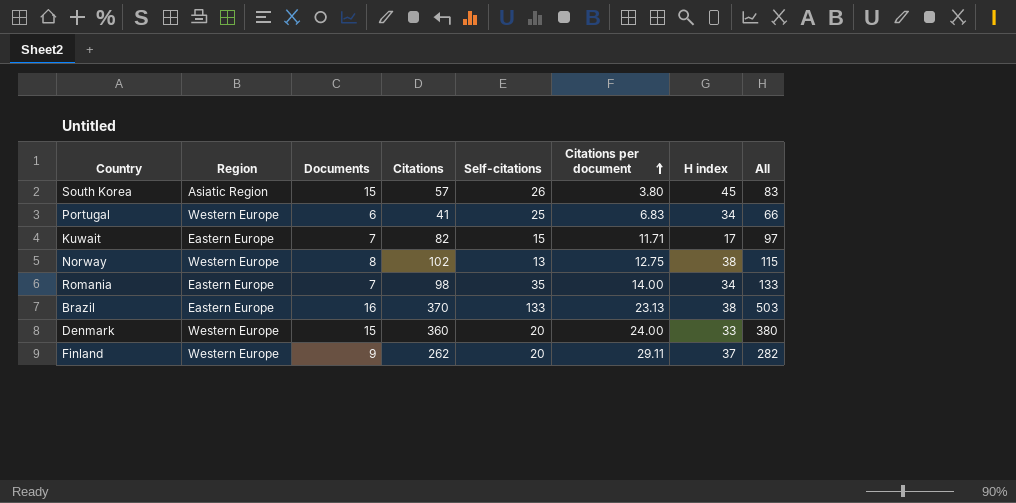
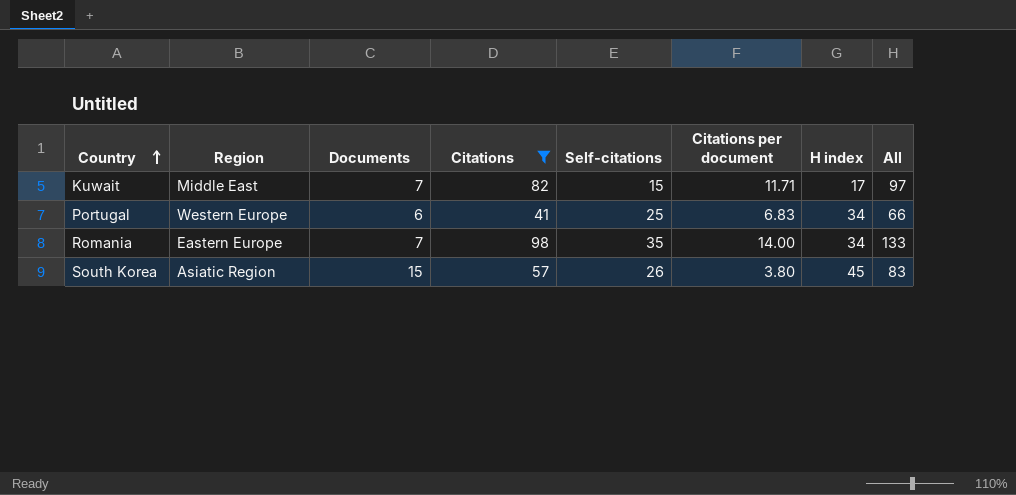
filter: none -> Citations <= 98
row order: Citations per document ascending -> Country ascending
Kuwait | Region: Eastern Europe -> Middle East

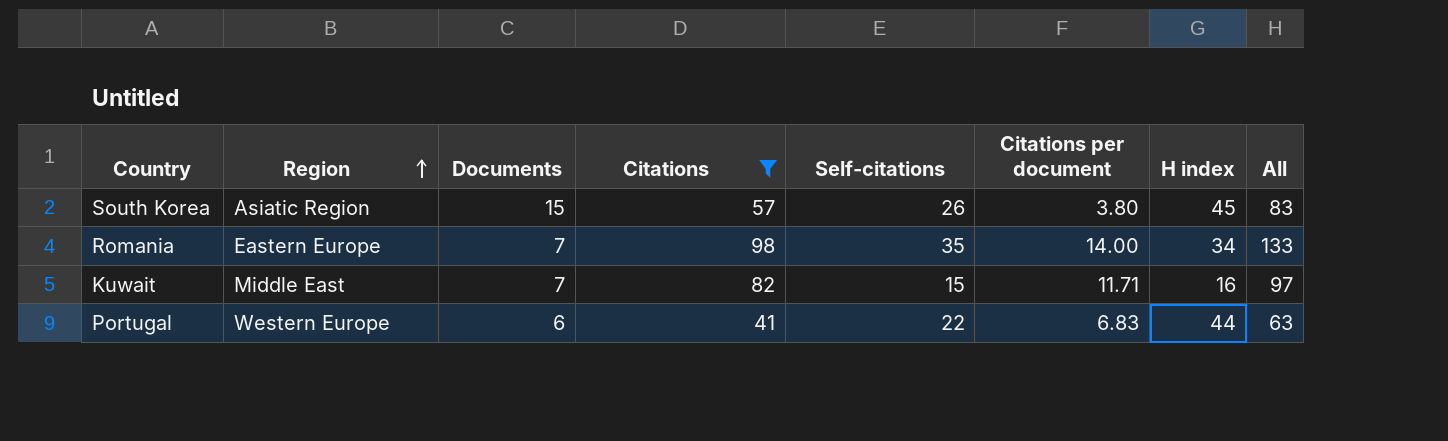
row order: Country ascending -> Region ascending
Kuwait | H index: 17 -> 16
Portugal | Self-citations: 25 -> 22
Portugal | H index: 34 -> 44
Portugal | All: 66 -> 63

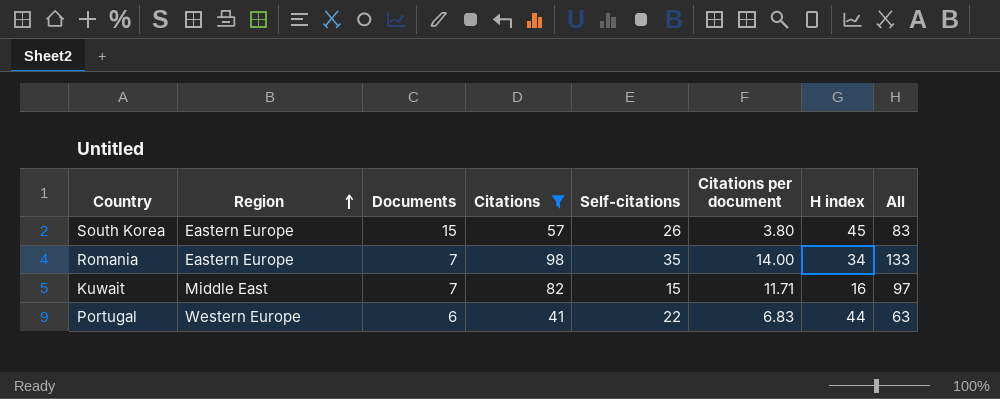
South Korea | Region: Asiatic Region -> Eastern Europe

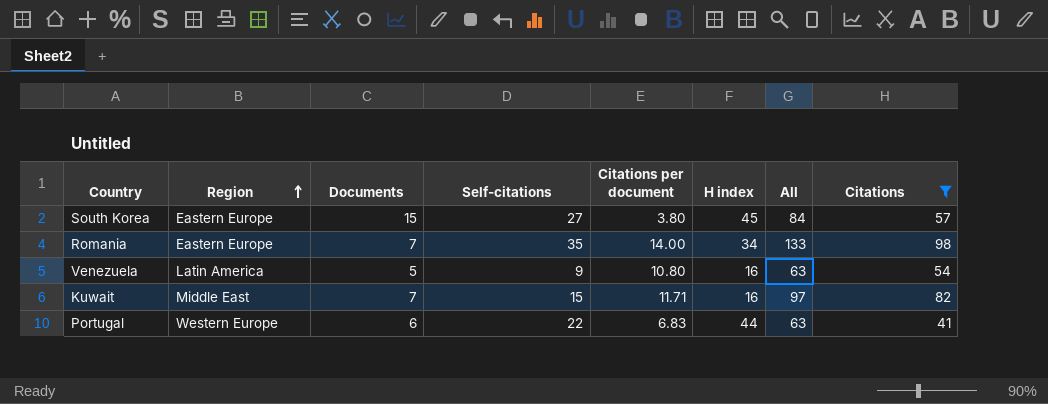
column Citations | position: 4 -> 8
South Korea | Self-citations: 26 -> 27
South Korea | All: 83 -> 84
row Venezuela: none -> Latin America | 5 | 9 | 10.80 | 16 | 63 | 54

